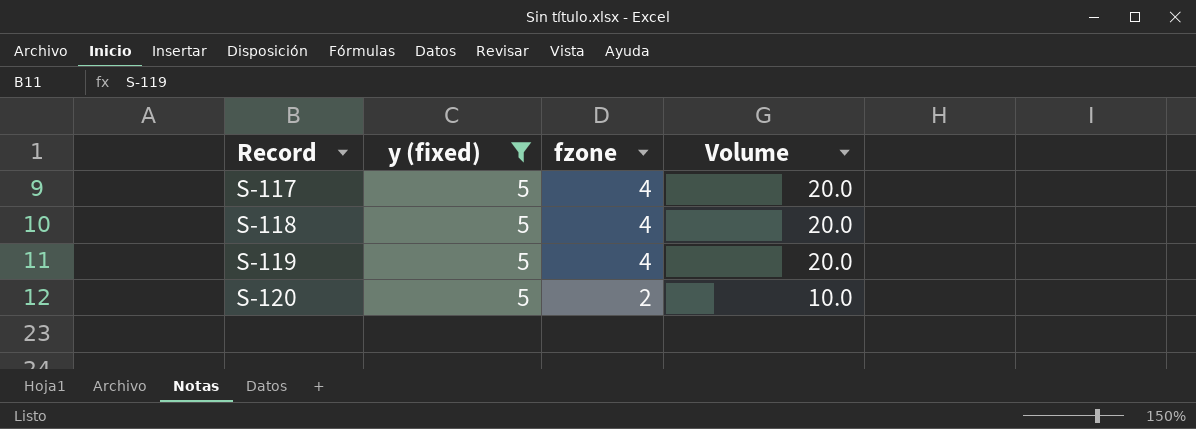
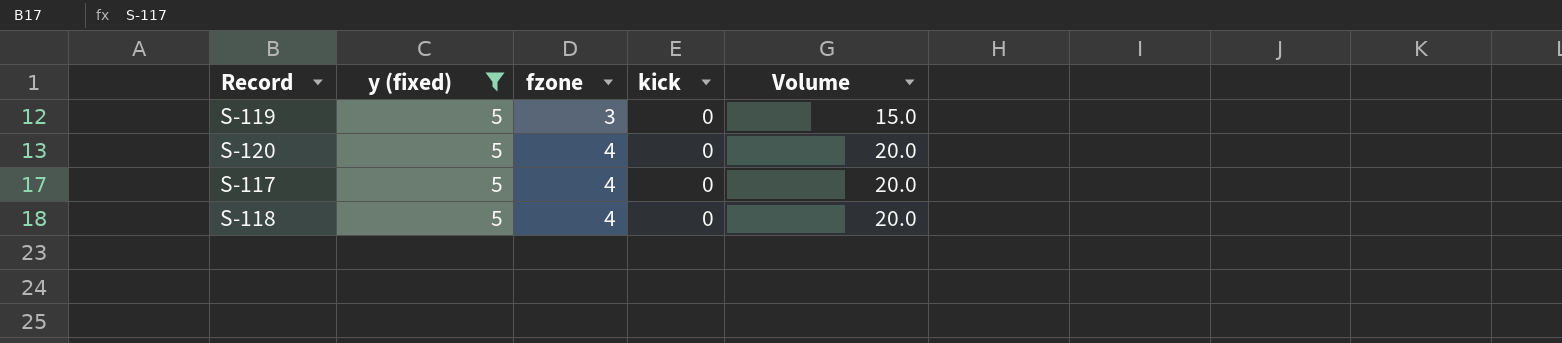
row order: Record ascending -> fzone ascending
column kick | position: none -> 4
S-119 | fzone: 4 -> 3
S-119 | Volume: 20.0 -> 15.0
S-120 | fzone: 2 -> 4
S-120 | Volume: 10.0 -> 20.0

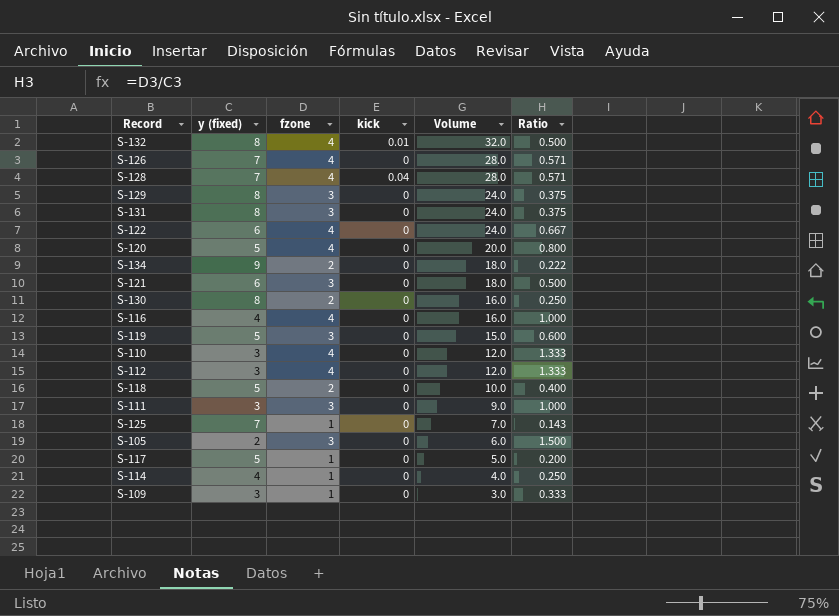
filter: y (fixed) = 5 -> none
row order: fzone ascending -> Volume descending
column Ratio | formula: none -> [fzone] / [y (fixed)]
S-118 | fzone: 4 -> 2
S-118 | Volume: 20.0 -> 10.0
S-117 | fzone: 4 -> 1
S-117 | Volume: 20.0 -> 5.0

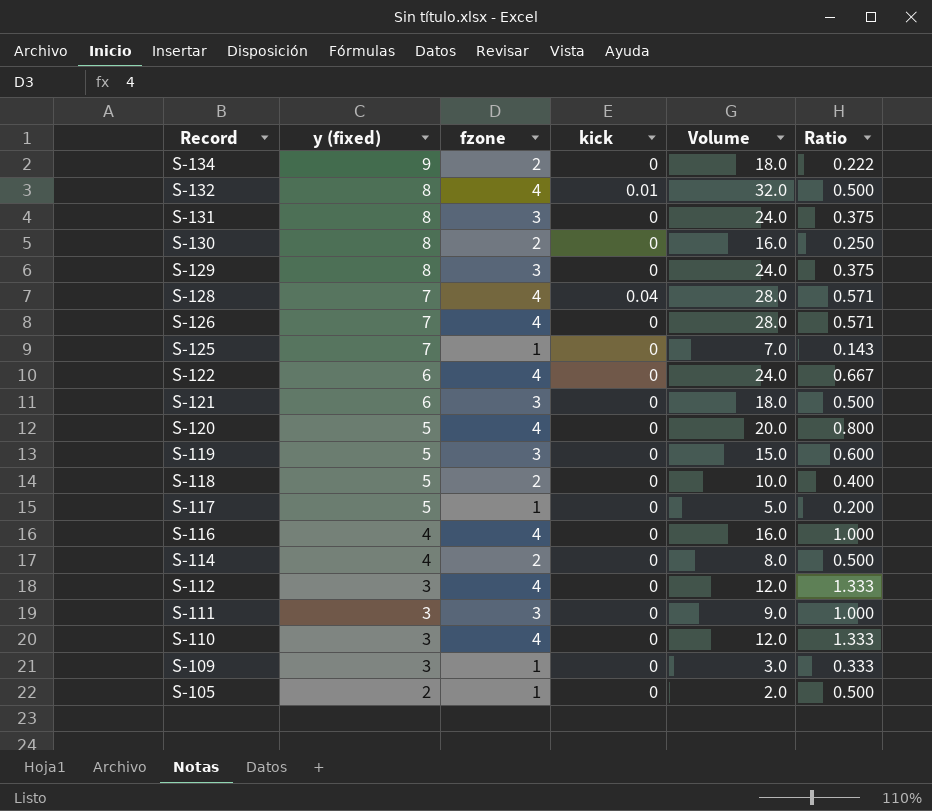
row order: Volume descending -> Record descending
S-114 | fzone: 1 -> 2
S-114 | Volume: 4.0 -> 8.0
S-114 | Ratio: 0.250 -> 0.500
S-105 | fzone: 3 -> 1
S-105 | Volume: 6.0 -> 2.0
S-105 | Ratio: 1.500 -> 0.500

